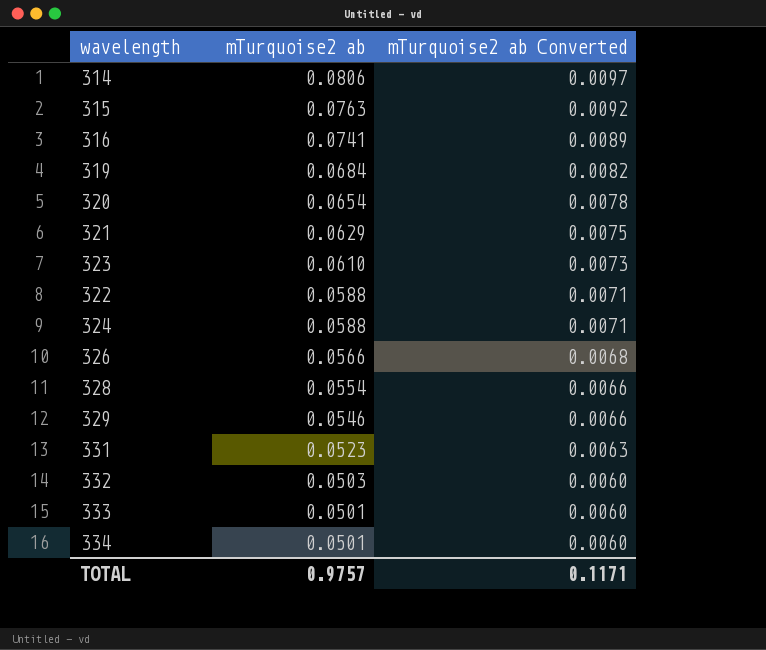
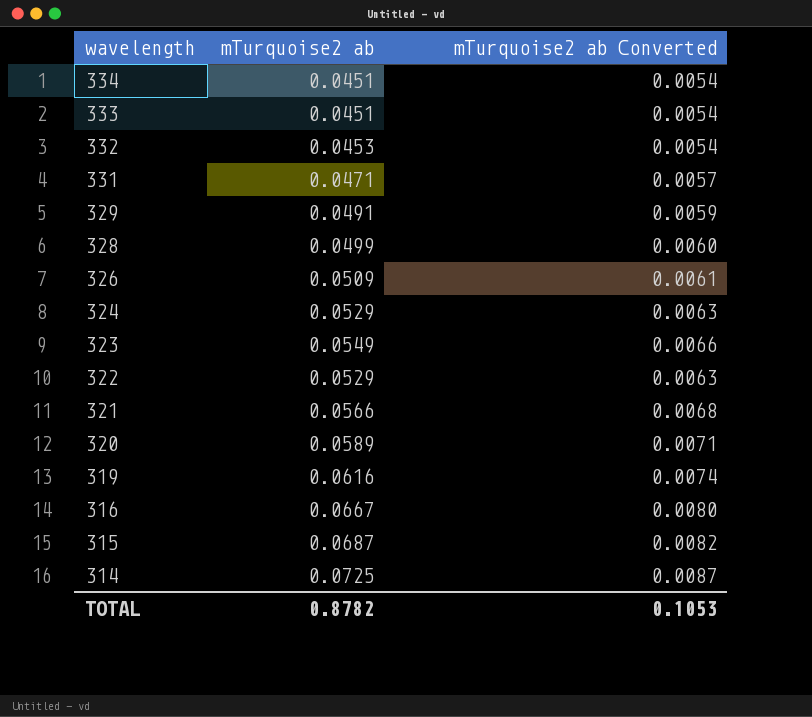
row order: mTurquoise2 ab descending -> wavelength descending
334 | mTurquoise2 ab: 0.0501 -> 0.0451
334 | mTurquoise2 ab Converted: 0.0060 -> 0.0054
333 | mTurquoise2 ab: 0.0501 -> 0.0451
333 | mTurquoise2 ab Converted: 0.0060 -> 0.0054
332 | mTurquoise2 ab: 0.0503 -> 0.0453
332 | mTurquoise2 ab Converted: 0.0060 -> 0.0054
331 | mTurquoise2 ab: 0.0523 -> 0.0471
331 | mTurquoise2 ab Converted: 0.0063 -> 0.0057
329 | mTurquoise2 ab: 0.0546 -> 0.0491
329 | mTurquoise2 ab Converted: 0.0066 -> 0.0059
328 | mTurquoise2 ab: 0.0554 -> 0.0499
328 | mTurquoise2 ab Converted: 0.0066 -> 0.0060
326 | mTurquoise2 ab: 0.0566 -> 0.0509
326 | mTurquoise2 ab Converted: 0.0068 -> 0.0061
324 | mTurquoise2 ab: 0.0588 -> 0.0529
324 | mTurquoise2 ab Converted: 0.0071 -> 0.0063
323 | mTurquoise2 ab: 0.0610 -> 0.0549
323 | mTurquoise2 ab Converted: 0.0073 -> 0.0066
322 | mTurquoise2 ab: 0.0588 -> 0.0529
322 | mTurquoise2 ab Converted: 0.0071 -> 0.0063
321 | mTurquoise2 ab: 0.0629 -> 0.0566
321 | mTurquoise2 ab Converted: 0.0075 -> 0.0068
320 | mTurquoise2 ab: 0.0654 -> 0.0589
320 | mTurquoise2 ab Converted: 0.0078 -> 0.0071
319 | mTurquoise2 ab: 0.0684 -> 0.0616
319 | mTurquoise2 ab Converted: 0.0082 -> 0.0074
316 | mTurquoise2 ab: 0.0741 -> 0.0667
316 | mTurquoise2 ab Converted: 0.0089 -> 0.0080
315 | mTurquoise2 ab: 0.0763 -> 0.0687
315 | mTurquoise2 ab Converted: 0.0092 -> 0.0082
314 | mTurquoise2 ab: 0.0806 -> 0.0725
314 | mTurquoise2 ab Converted: 0.0097 -> 0.0087
TOTAL | mTurquoise2 ab: 0.9757 -> 0.8782
TOTAL | mTurquoise2 ab Converted: 0.1171 -> 0.1053

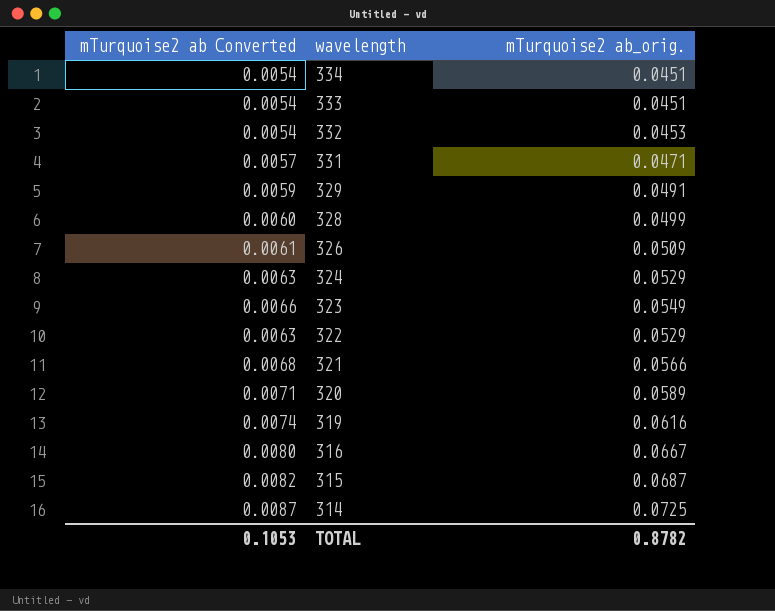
column mTurquoise2 ab Converted | position: 3 -> 1
column name: mTurquoise2 ab -> mTurquoise2 ab_orig.

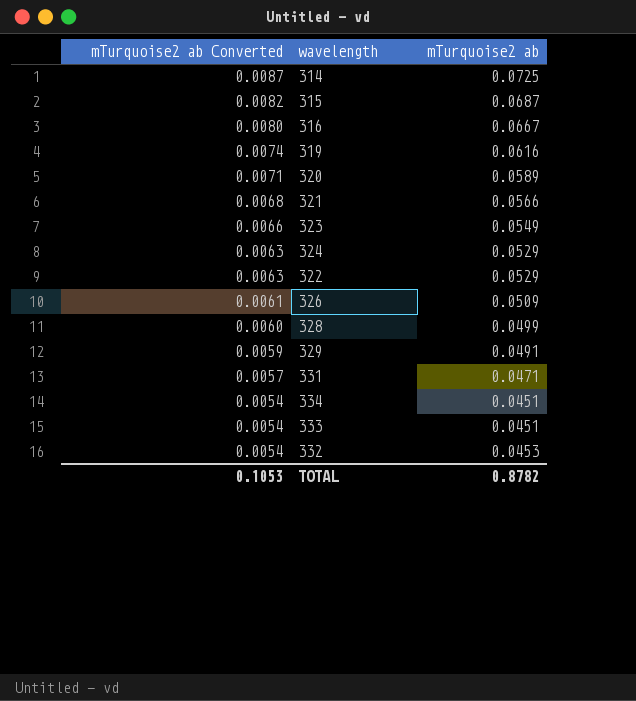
row order: wavelength descending -> mTurquoise2 ab Converted descending
column name: mTurquoise2 ab_orig. -> mTurquoise2 ab

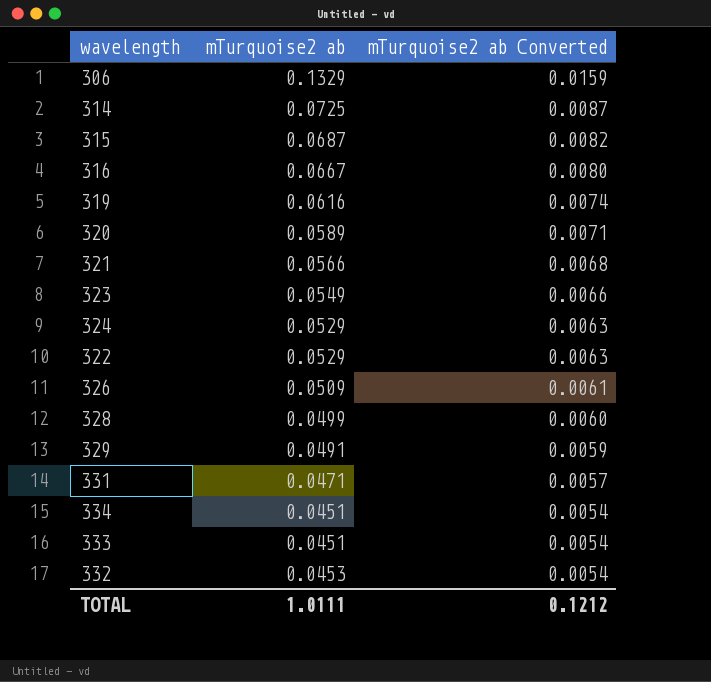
column mTurquoise2 ab Converted | position: 1 -> 3
row 306: none -> 0.1329 | 0.0159
TOTAL | mTurquoise2 ab: 0.8782 -> 1.0111
TOTAL | mTurquoise2 ab Converted: 0.1053 -> 0.1212

